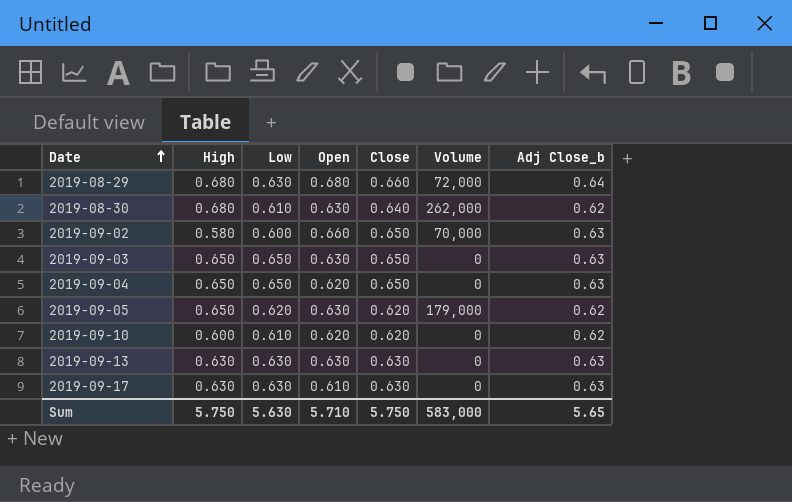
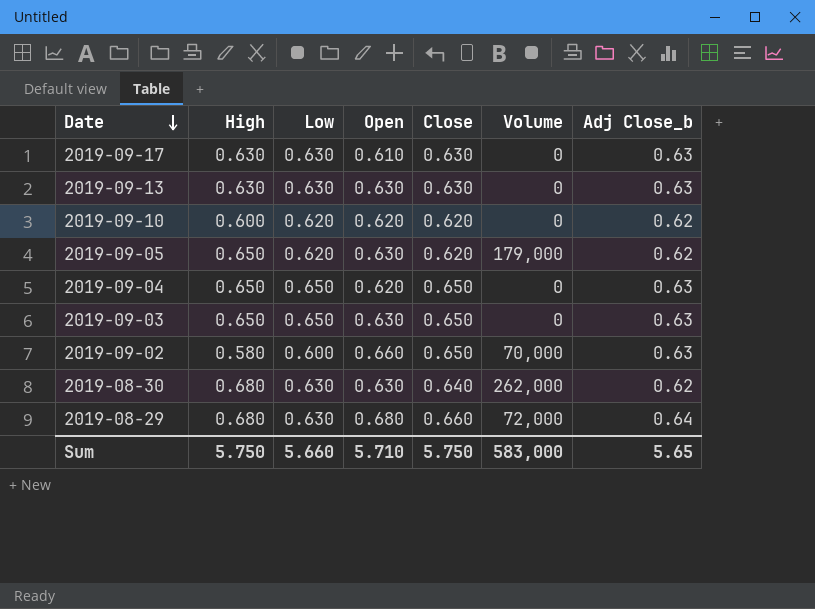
row order: Date ascending -> Date descending
2019-09-10 | Low: 0.610 -> 0.620
2019-08-30 | Low: 0.610 -> 0.630
Sum | Low: 5.630 -> 5.660

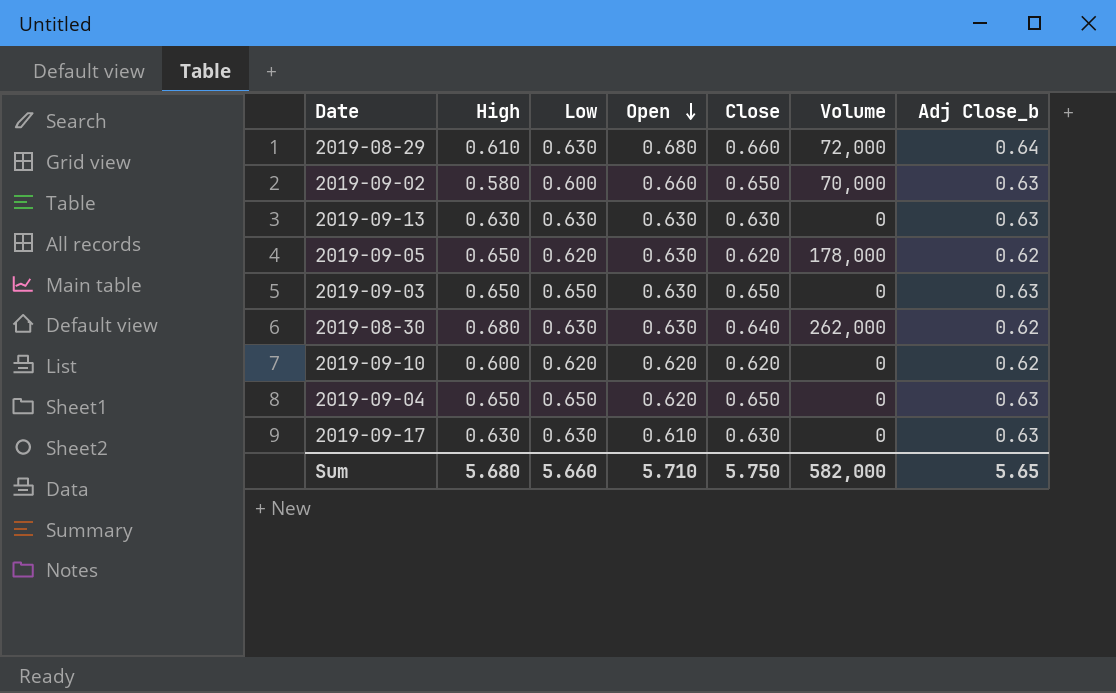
row order: Date descending -> Open descending
2019-08-29 | High: 0.680 -> 0.610
2019-09-05 | Volume: 179,000 -> 178,000
Sum | High: 5.750 -> 5.680
Sum | Volume: 583,000 -> 582,000

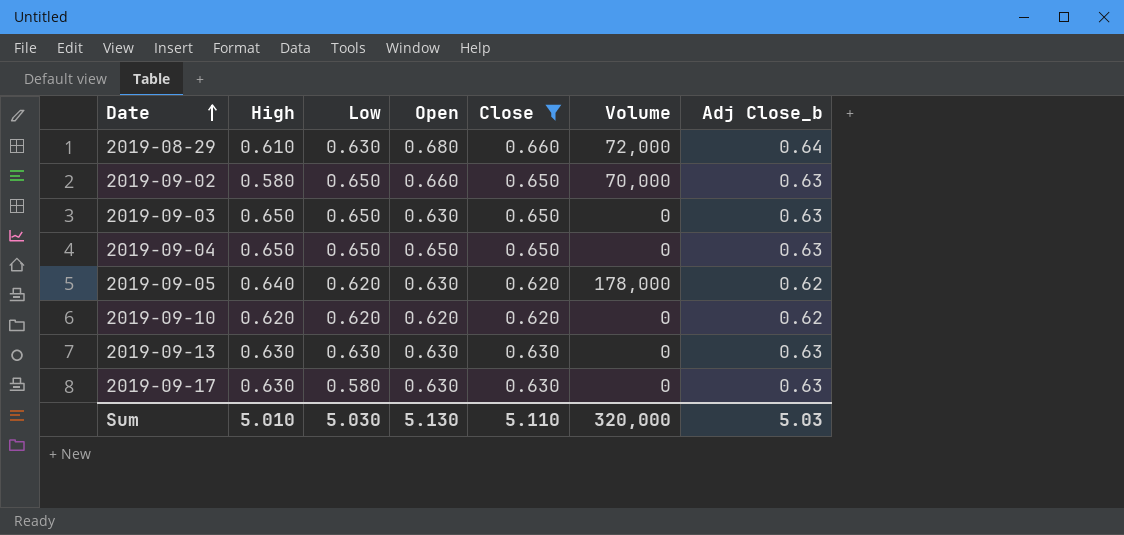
filter: none -> Close != 0.640
row order: Open descending -> Date ascending
2019-09-02 | Low: 0.600 -> 0.650
2019-09-04 | Open: 0.620 -> 0.650
2019-09-05 | High: 0.650 -> 0.640
2019-09-10 | High: 0.600 -> 0.620
2019-09-17 | Low: 0.630 -> 0.580
2019-09-17 | Open: 0.610 -> 0.630
Sum | High: 5.680 -> 5.010
Sum | Low: 5.660 -> 5.030
Sum | Open: 5.710 -> 5.130
Sum | Close: 5.750 -> 5.110
Sum | Volume: 582,000 -> 320,000
Sum | Adj Close_b: 5.65 -> 5.03

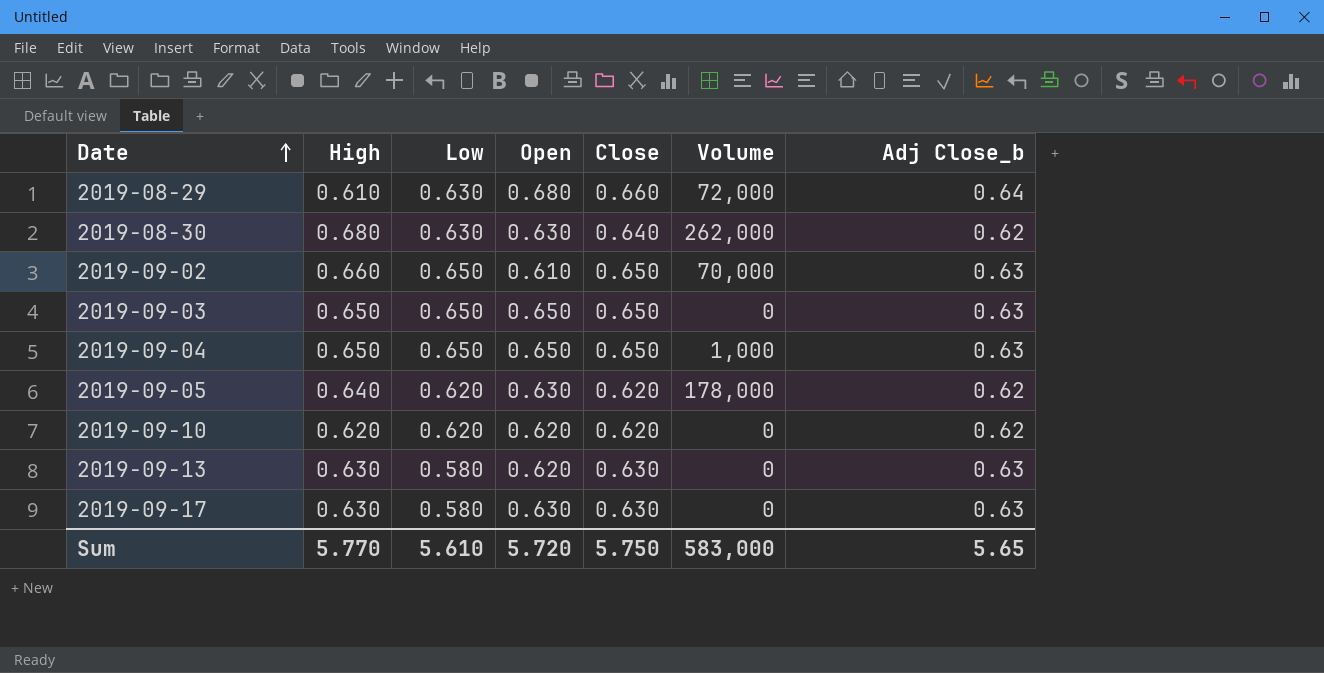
filter: Close != 0.640 -> none
2019-09-02 | High: 0.580 -> 0.660
2019-09-02 | Open: 0.660 -> 0.610
2019-09-03 | Open: 0.630 -> 0.650
2019-09-04 | Volume: 0 -> 1,000
2019-09-13 | Low: 0.630 -> 0.580
2019-09-13 | Open: 0.630 -> 0.620
Sum | High: 5.010 -> 5.770
Sum | Low: 5.030 -> 5.610
Sum | Open: 5.130 -> 5.720
Sum | Close: 5.110 -> 5.750
Sum | Volume: 320,000 -> 583,000
Sum | Adj Close_b: 5.03 -> 5.65

